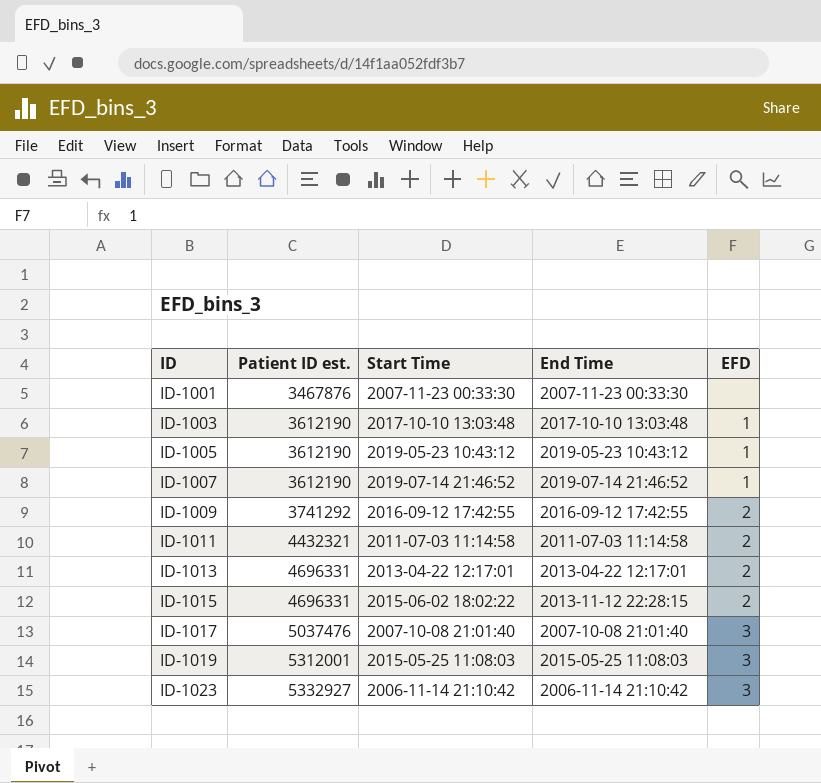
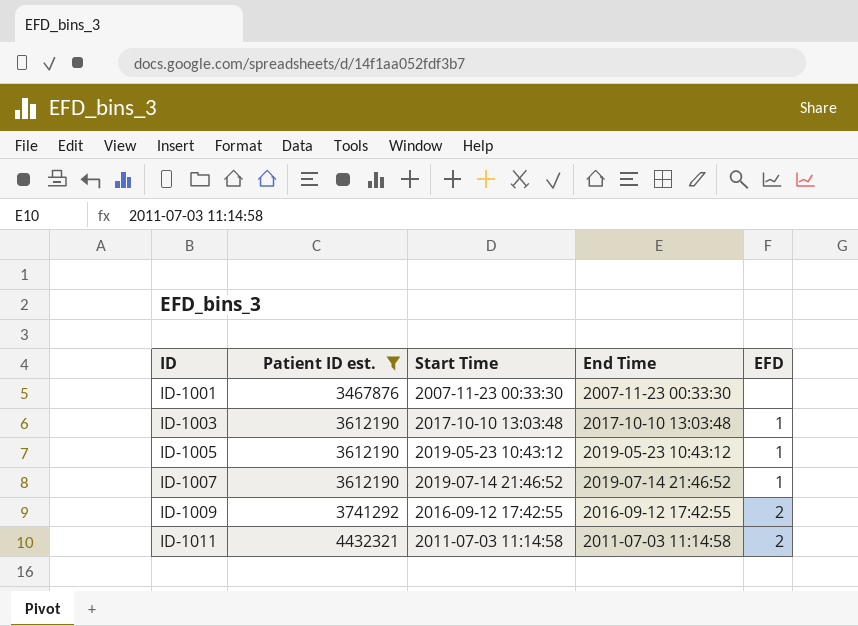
filter: none -> Patient ID est. <= 4432321

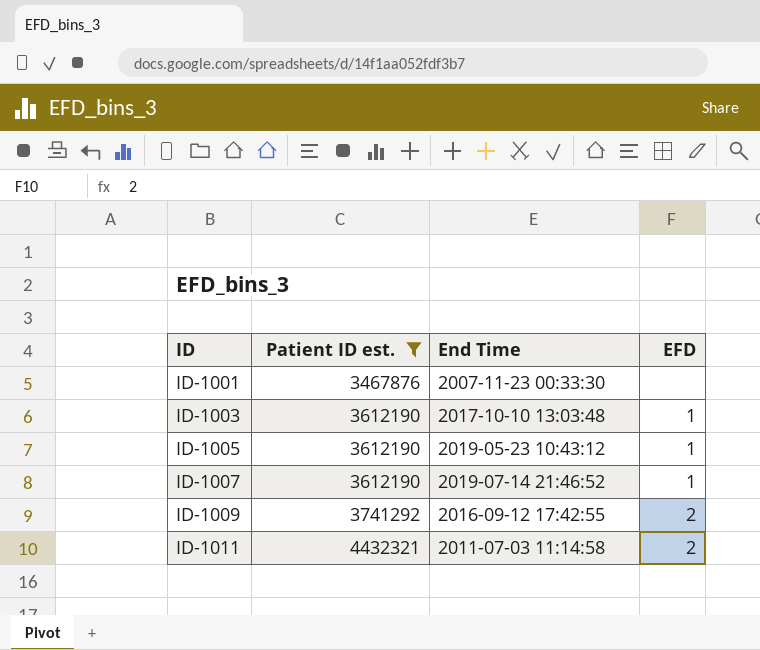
column Start Time | position: 3 -> none

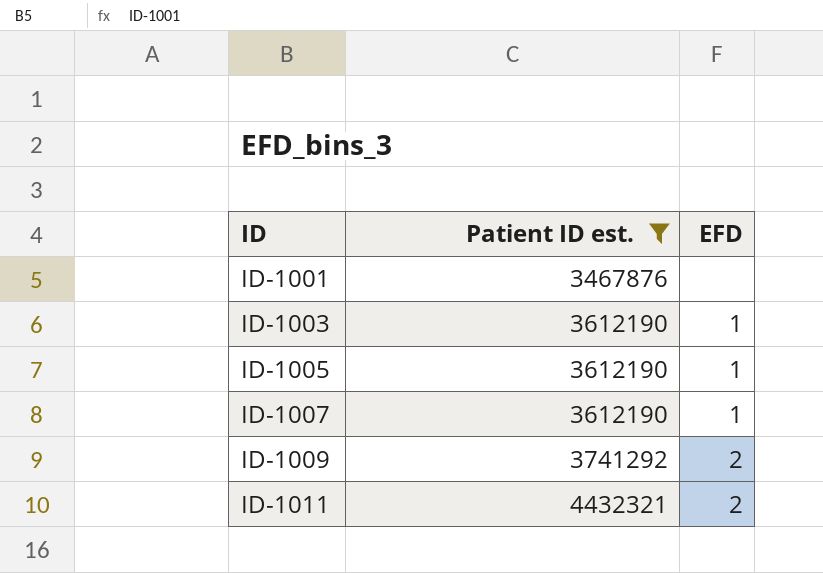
column End Time | position: 3 -> none

